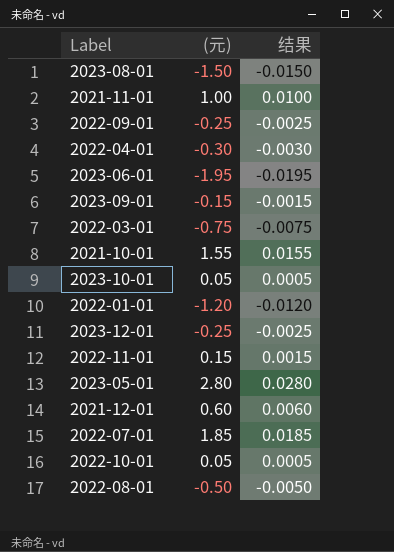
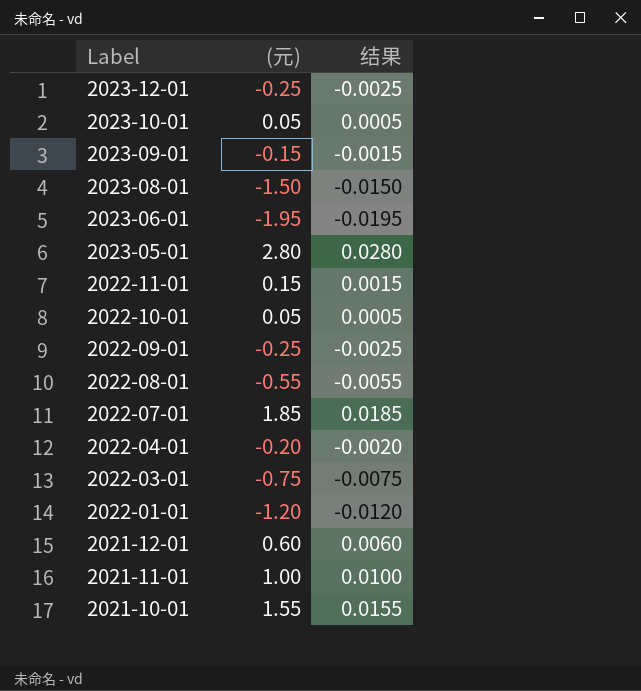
row order: none -> Label descending
2022-08-01 | (元): -0.50 -> -0.55
2022-08-01 | 结果: -0.0050 -> -0.0055
2022-04-01 | (元): -0.30 -> -0.20
2022-04-01 | 结果: -0.0030 -> -0.0020

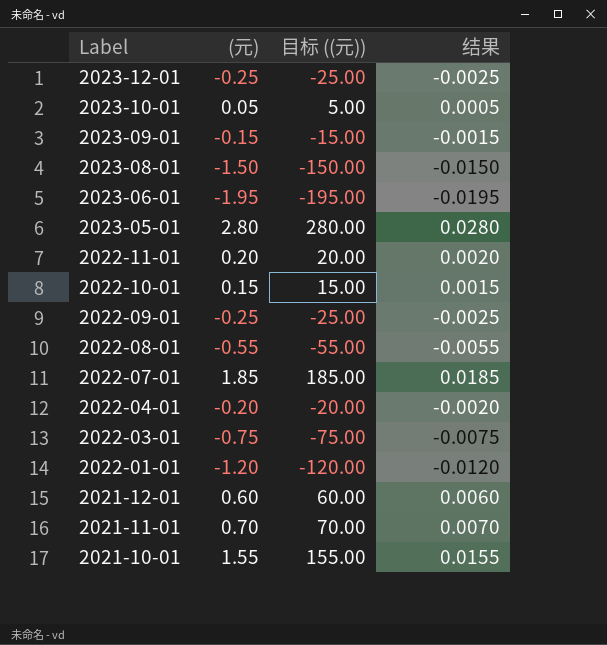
column 目标 ((元)) | formula: none -> [(元)] * 100
2022-11-01 | (元): 0.15 -> 0.20
2022-11-01 | 结果: 0.0015 -> 0.0020
2022-10-01 | (元): 0.05 -> 0.15
2022-10-01 | 结果: 0.0005 -> 0.0015
2021-11-01 | (元): 1.00 -> 0.70
2021-11-01 | 结果: 0.0100 -> 0.0070

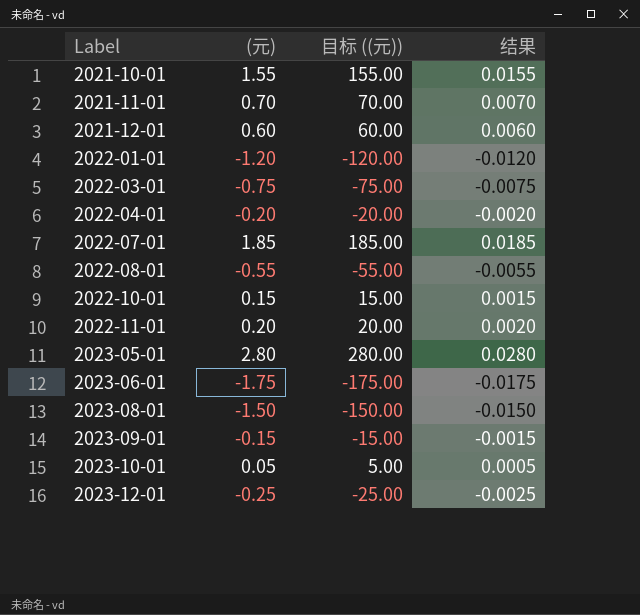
row order: Label descending -> Label ascending
row 2022-09-01: -0.25 | -25.00 | -0.0025 -> none
2023-06-01 | (元): -1.95 -> -1.75
2023-06-01 | 目标 ((元)): -195.00 -> -175.00
2023-06-01 | 结果: -0.0195 -> -0.0175

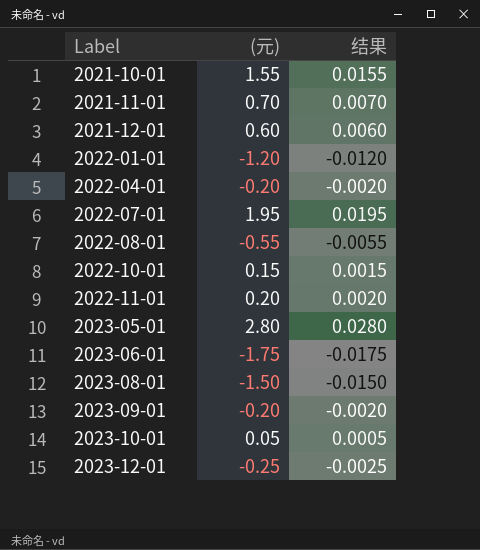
column 目标 ((元)) | formula: [(元)] * 100 -> none
row 2022-03-01: -0.75 | -75.00 | -0.0075 -> none
2022-07-01 | (元): 1.85 -> 1.95
2022-07-01 | 结果: 0.0185 -> 0.0195
2023-09-01 | (元): -0.15 -> -0.20
2023-09-01 | 结果: -0.0015 -> -0.0020

